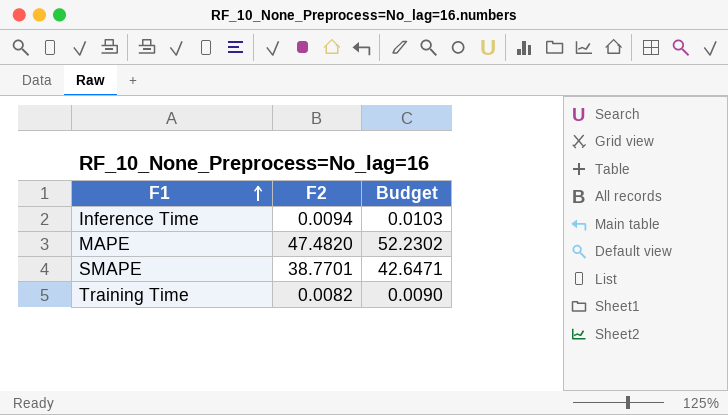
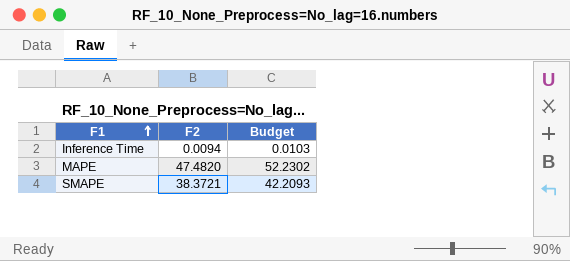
row Training Time: 0.0082 | 0.0090 -> none
SMAPE | F2: 38.7701 -> 38.3721
SMAPE | Budget: 42.6471 -> 42.2093

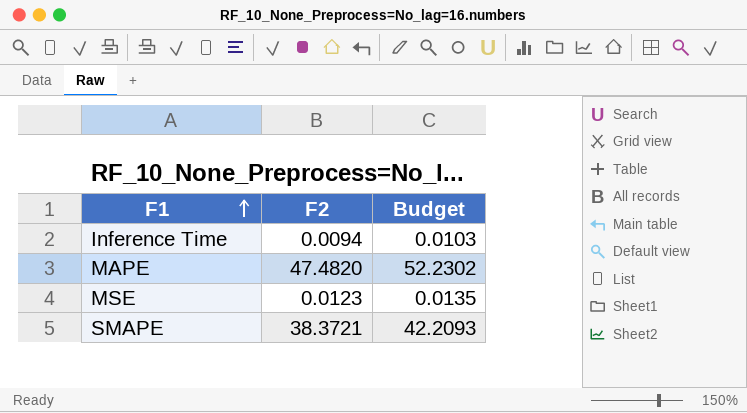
row MSE: none -> 0.0123 | 0.0135

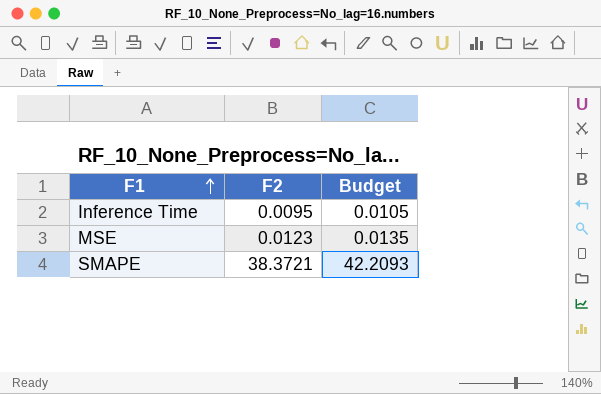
row MAPE: 47.4820 | 52.2302 -> none
Inference Time | F2: 0.0094 -> 0.0095
Inference Time | Budget: 0.0103 -> 0.0105

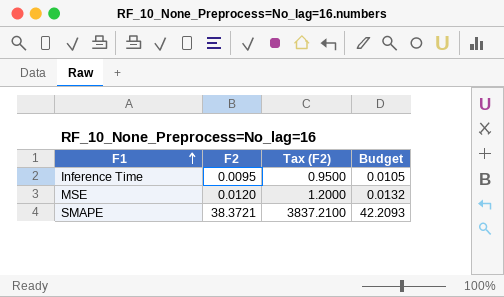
column Tax (F2) | formula: none -> [F2] * 100
MSE | F2: 0.0123 -> 0.0120
MSE | Budget: 0.0135 -> 0.0132

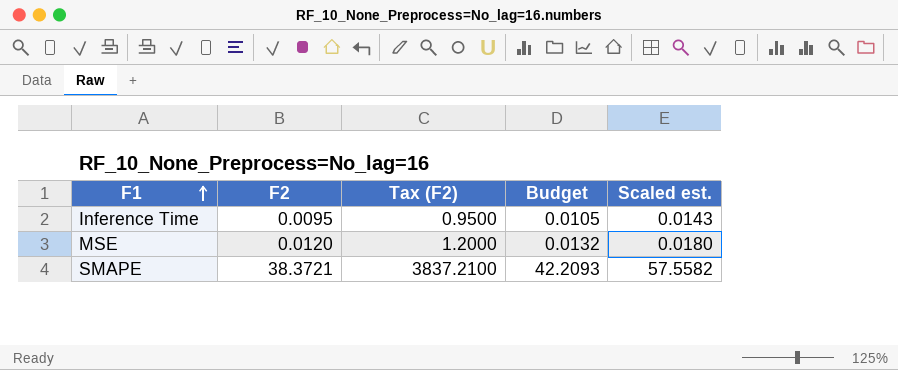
column Scaled est. | formula: none -> [F2] * 1.5

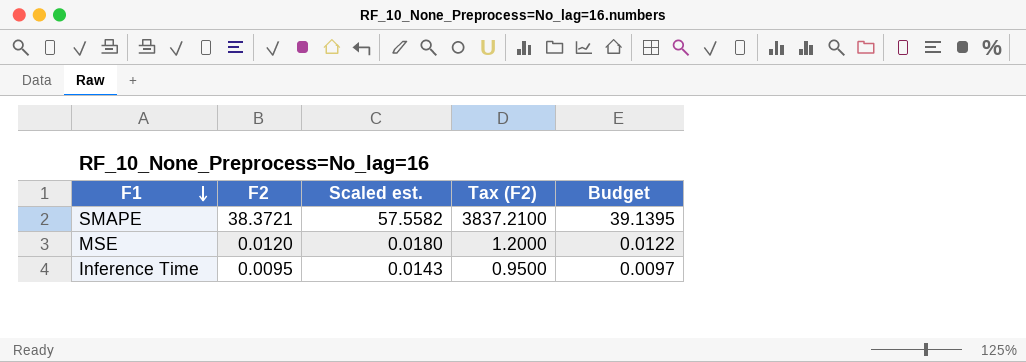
row order: F1 ascending -> F1 descending
column Scaled est. | position: 5 -> 3
column Budget | formula: [F2] * 1.1 -> [F2] * 1.02

